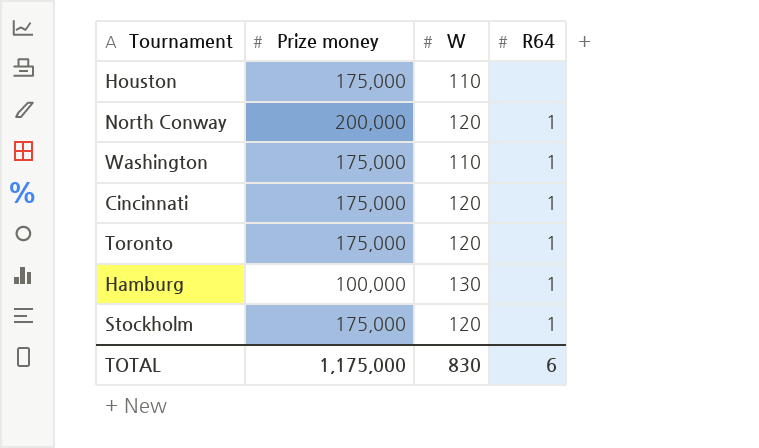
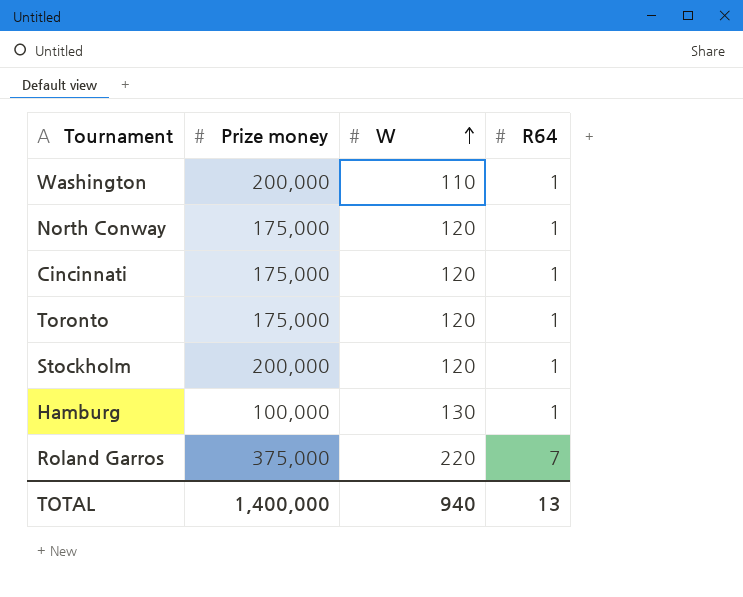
row order: none -> W ascending
row Houston: 175,000 | 110 | none -> none
Washington | Prize money: 175,000 -> 200,000
North Conway | Prize money: 200,000 -> 175,000
Stockholm | Prize money: 175,000 -> 200,000
row Roland Garros: none -> 375,000 | 220 | 7
TOTAL | Prize money: 1,175,000 -> 1,400,000
TOTAL | W: 830 -> 940
TOTAL | R64: 6 -> 13

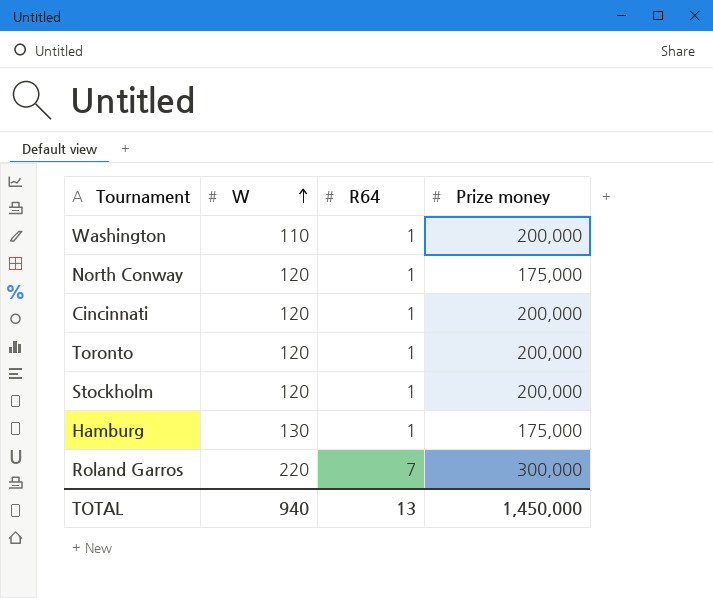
column Prize money | position: 2 -> 4
Cincinnati | Prize money: 175,000 -> 200,000
Toronto | Prize money: 175,000 -> 200,000
Hamburg | Prize money: 100,000 -> 175,000
Roland Garros | Prize money: 375,000 -> 300,000
TOTAL | Prize money: 1,400,000 -> 1,450,000

